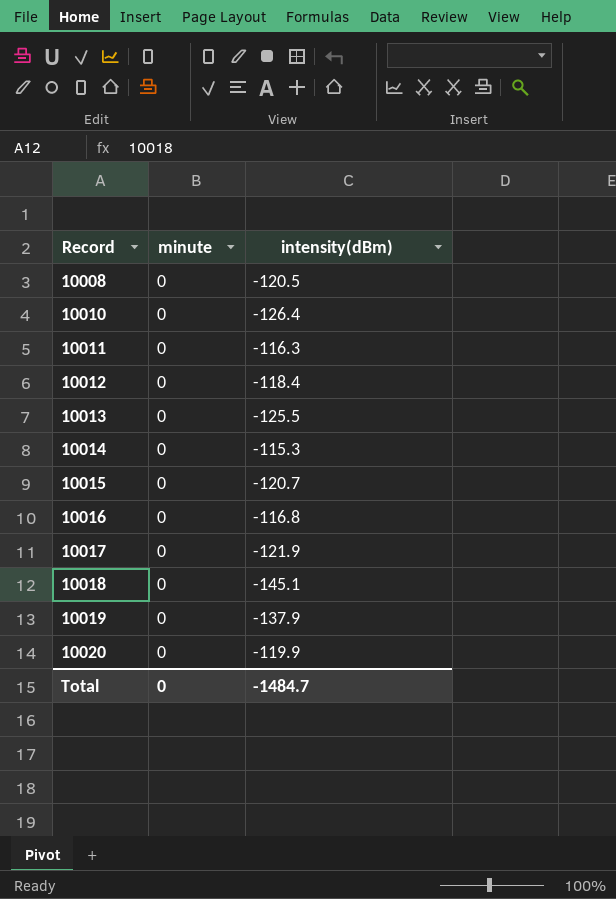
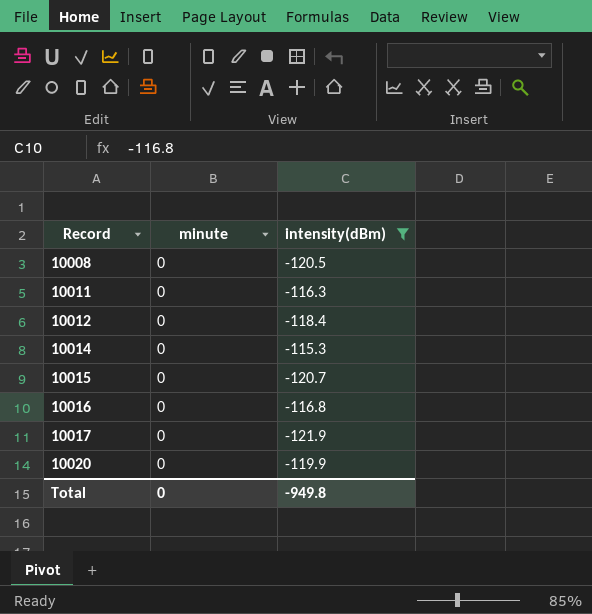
filter: none -> intensity(dBm) >= -121.9
Total | intensity(dBm): -1484.7 -> -949.8

